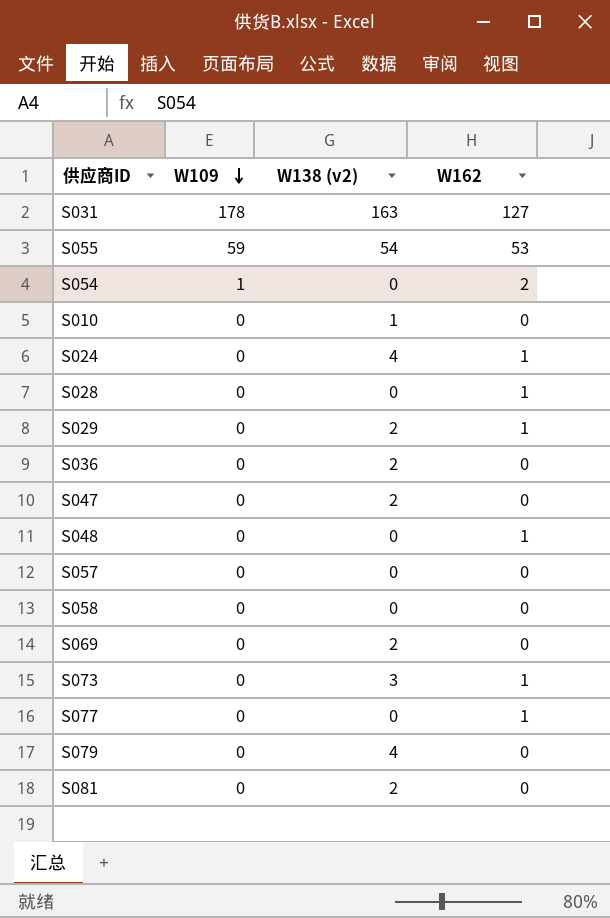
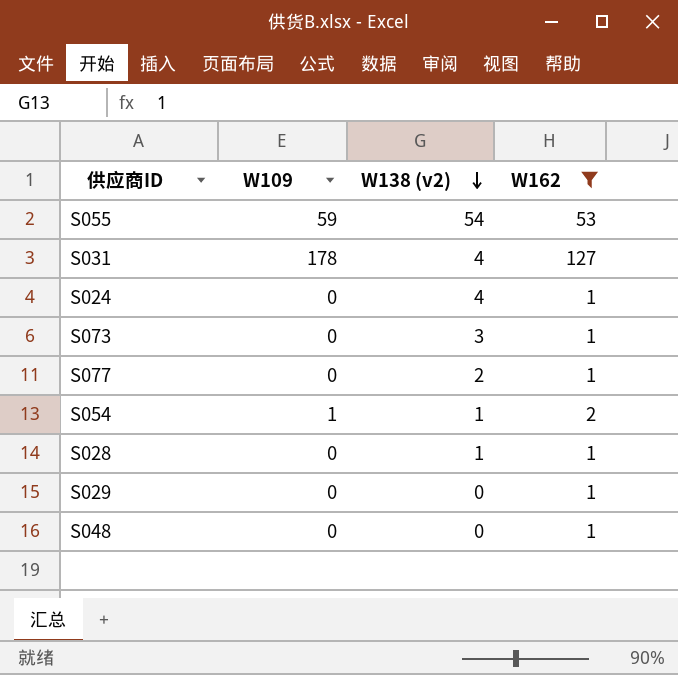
filter: none -> W162 != 0
row order: W109 descending -> W138 (v2) descending
S031 | W138 (v2): 163 -> 4
S077 | W138 (v2): 0 -> 2
S054 | W138 (v2): 0 -> 1
S028 | W138 (v2): 0 -> 1
S029 | W138 (v2): 2 -> 0

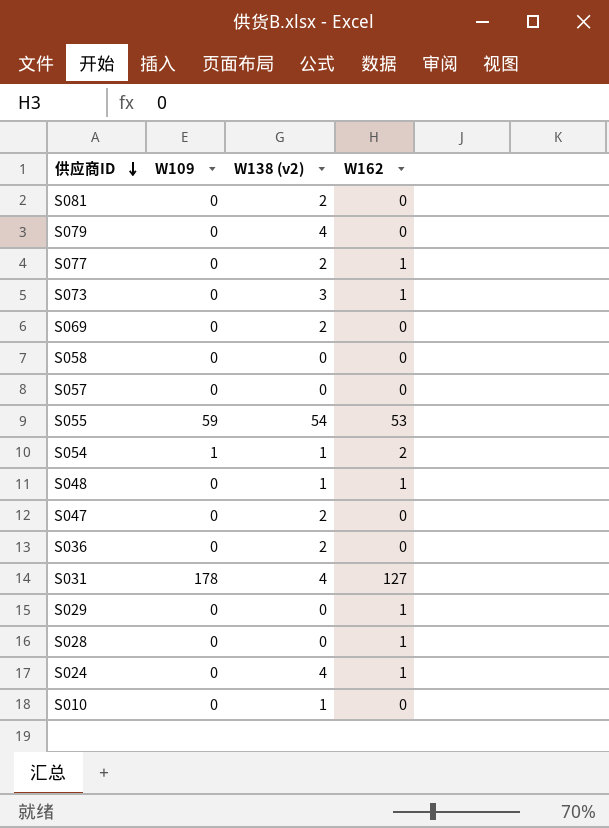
filter: W162 != 0 -> none
row order: W138 (v2) descending -> 供应商ID descending
S048 | W138 (v2): 0 -> 1
S028 | W138 (v2): 1 -> 0

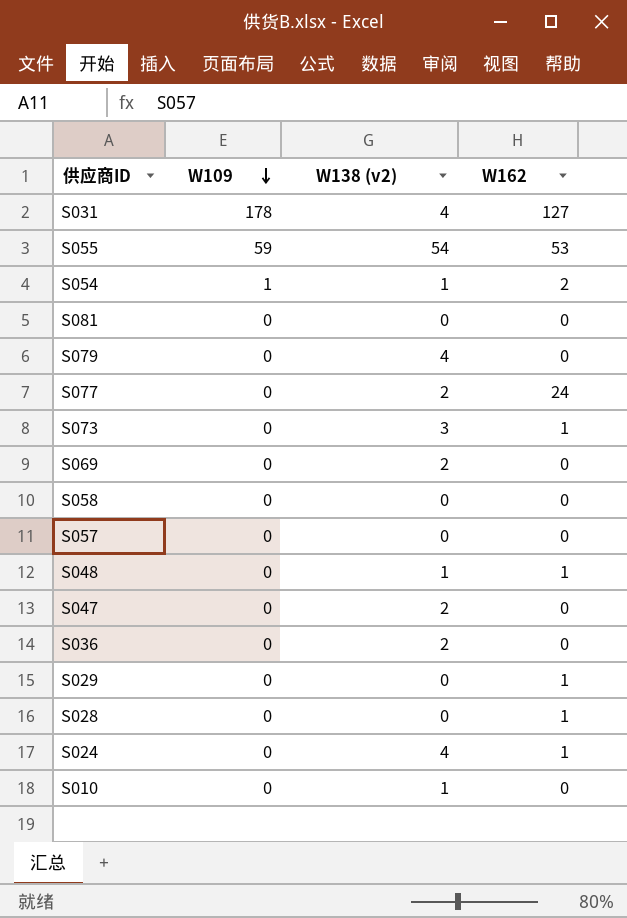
row order: 供应商ID descending -> W109 descending
S081 | W138 (v2): 2 -> 0
S077 | W162: 1 -> 24

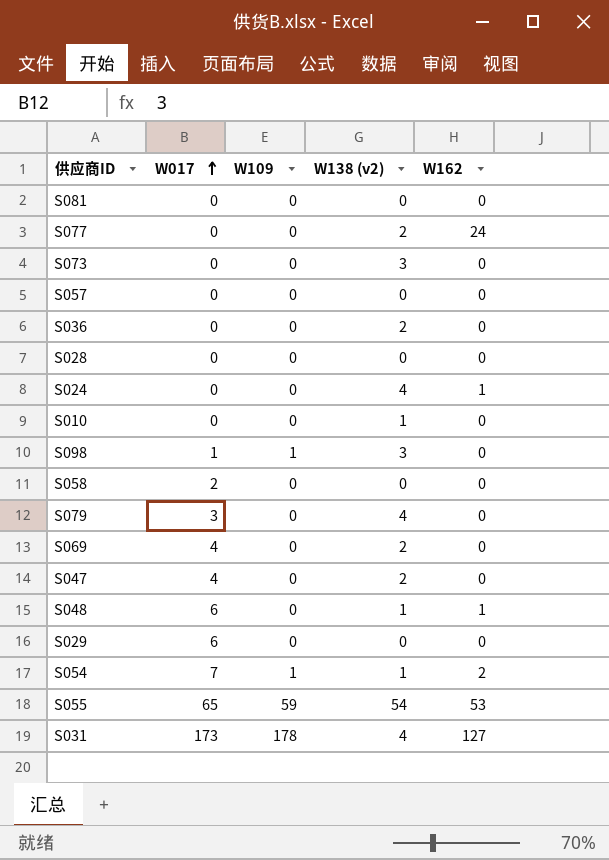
row order: W109 descending -> W017 ascending
column W017 | position: none -> 2
S073 | W162: 1 -> 0
S028 | W162: 1 -> 0
row S098: none -> 1 | 1 | 3 | 0
S029 | W162: 1 -> 0

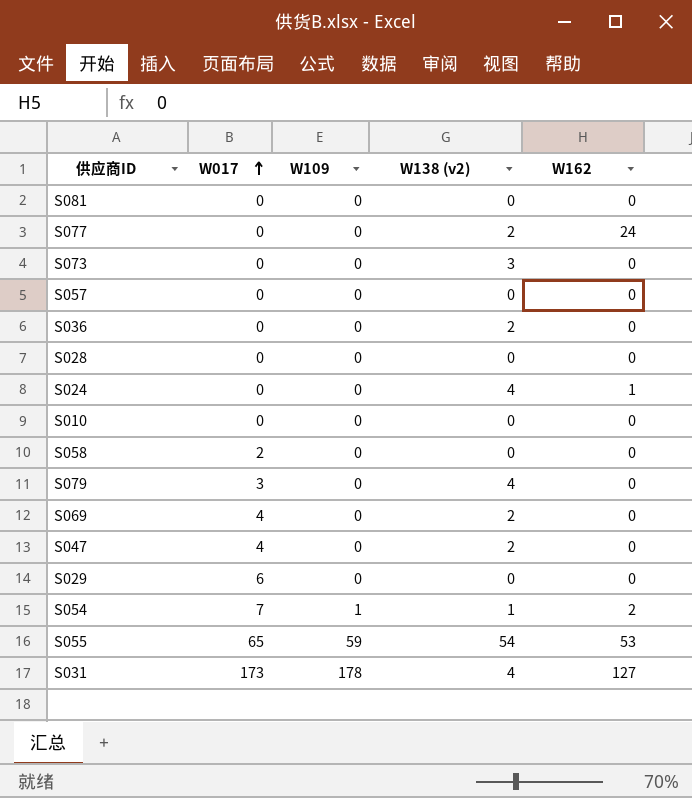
row S098: 1 | 1 | 3 | 0 -> none
row S048: 6 | 0 | 1 | 1 -> none
S010 | W138 (v2): 1 -> 0

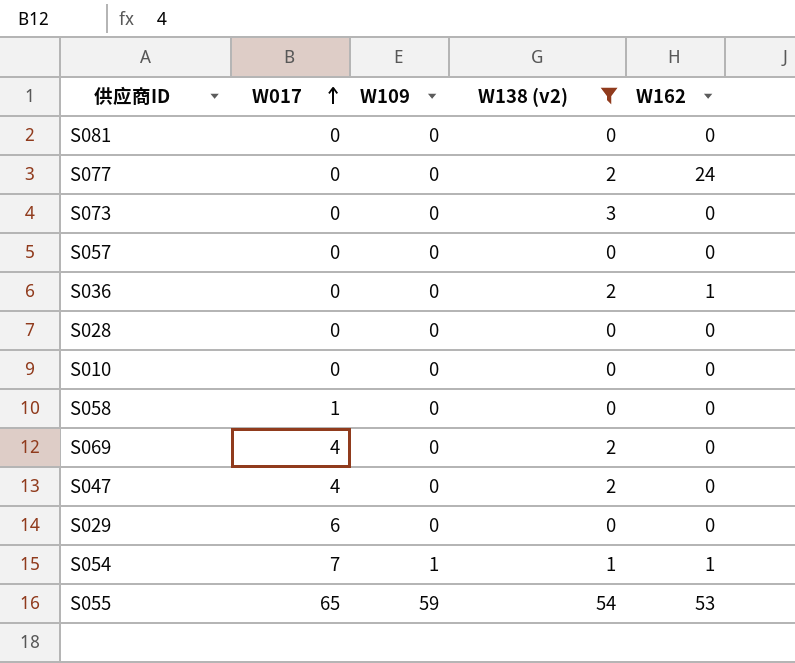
filter: none -> W138 (v2) != 4
S036 | W162: 0 -> 1
S058 | W017: 2 -> 1
S054 | W162: 2 -> 1

